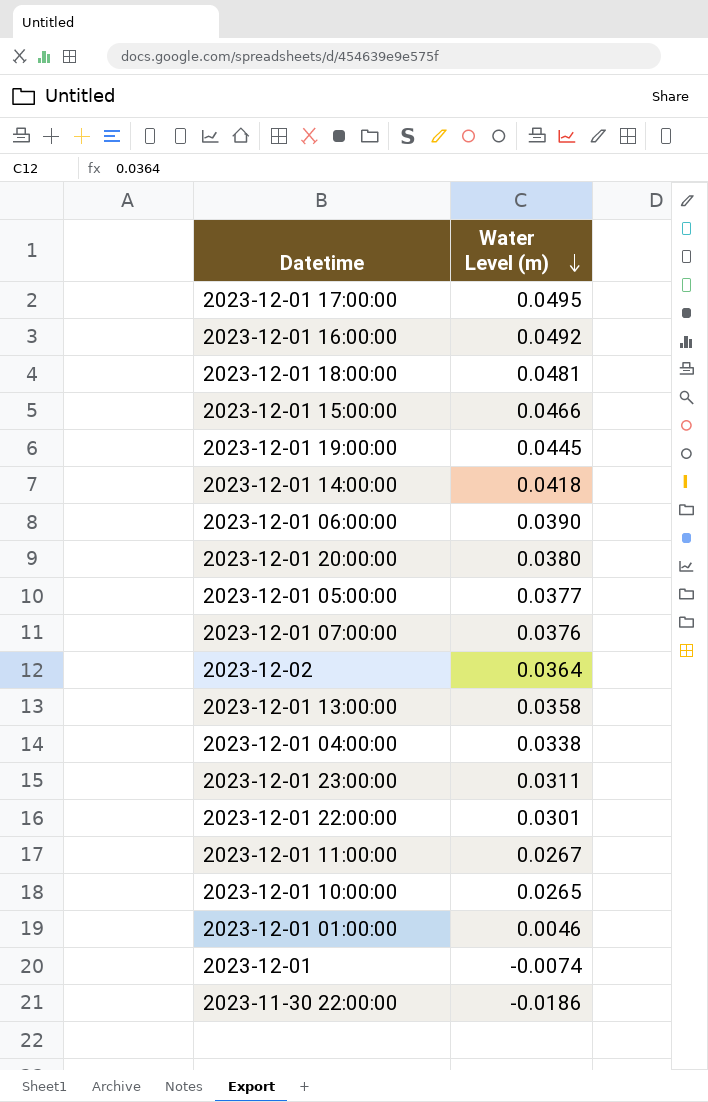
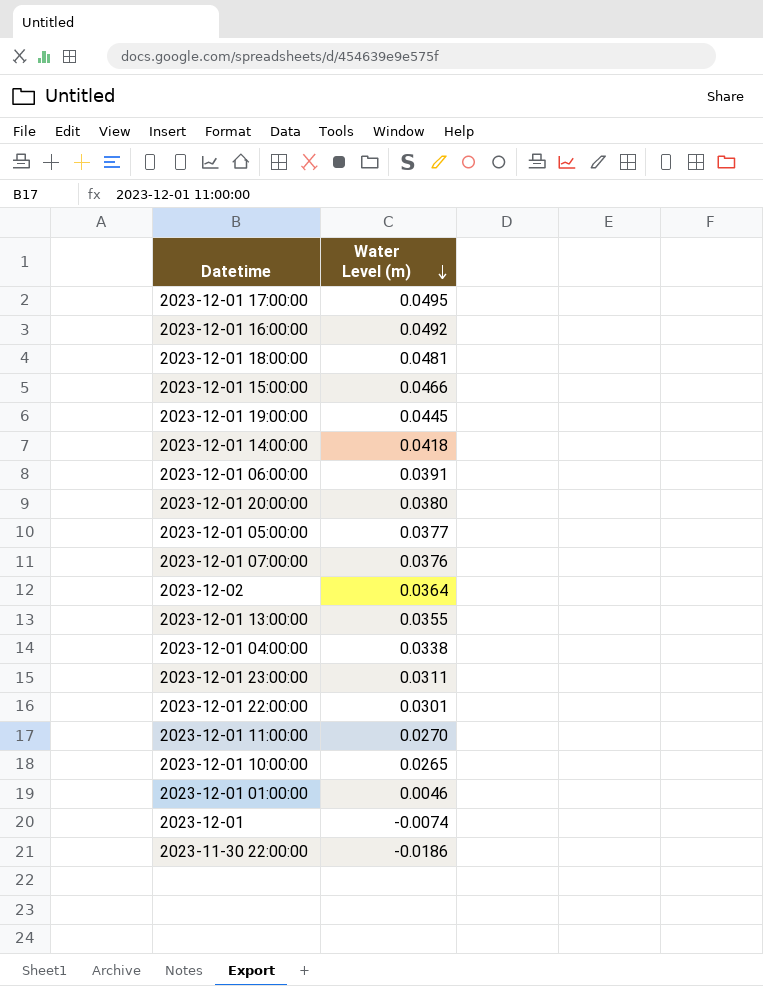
2023-12-01 06:00:00 | Water Level (m): 0.0390 -> 0.0391
2023-12-01 13:00:00 | Water Level (m): 0.0358 -> 0.0355
2023-12-01 11:00:00 | Water Level (m): 0.0267 -> 0.0270

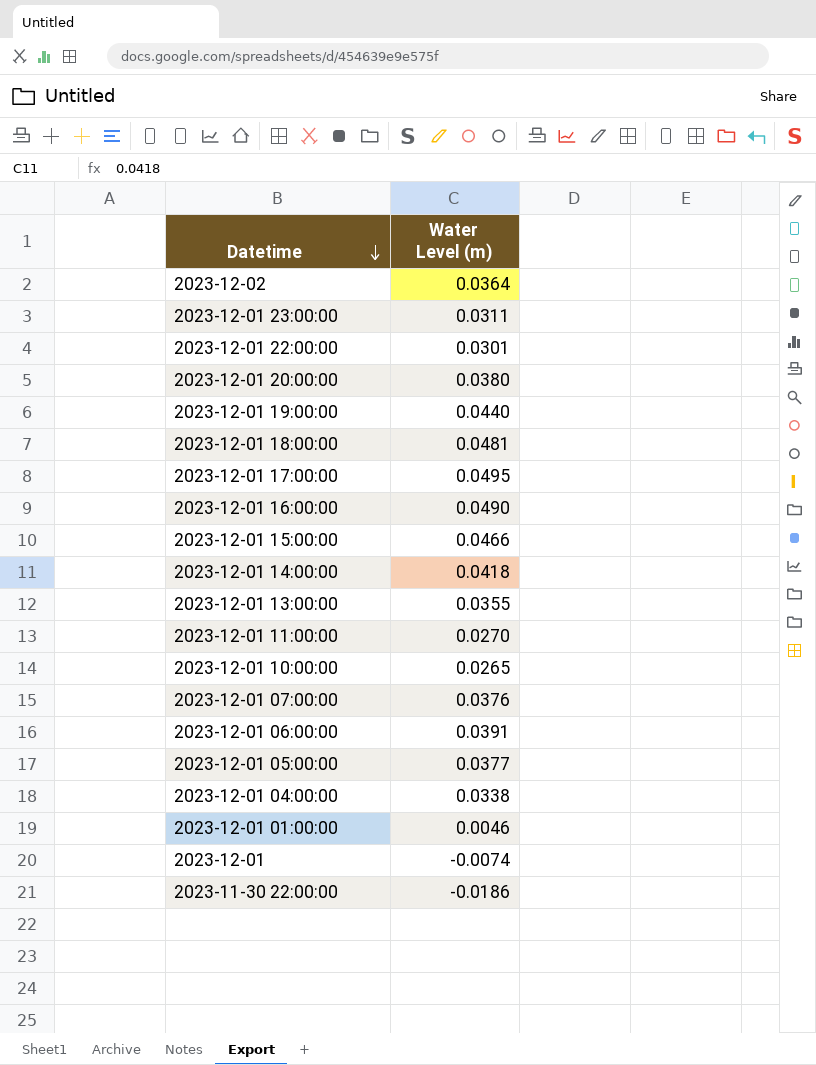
row order: Water Level (m) descending -> Datetime descending
2023-12-01 19:00:00 | Water Level (m): 0.0445 -> 0.0440
2023-12-01 16:00:00 | Water Level (m): 0.0492 -> 0.0490

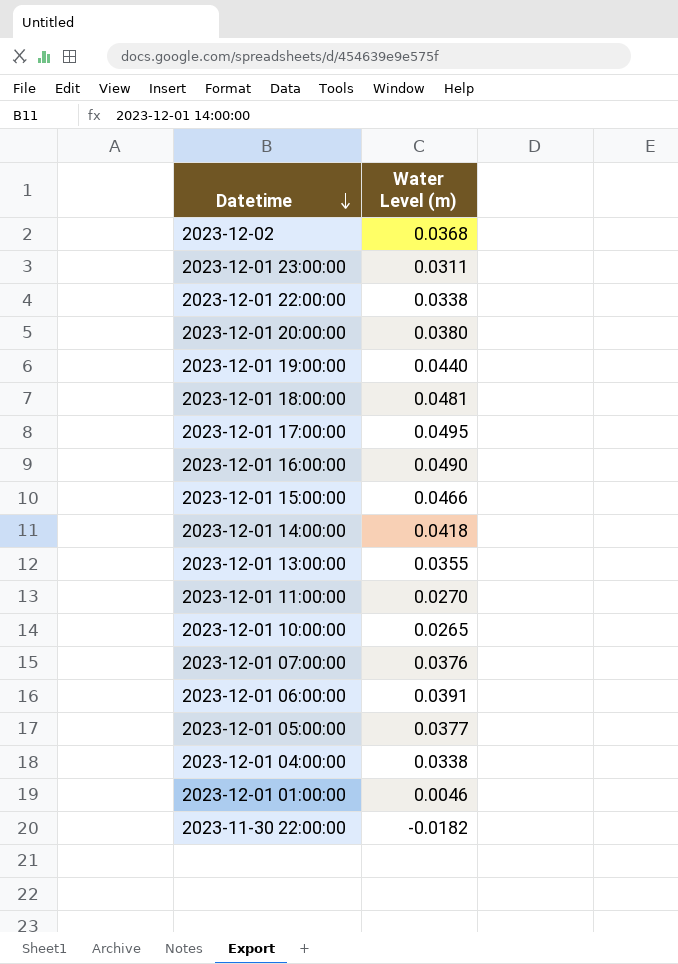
row 2023-12-01: -0.0074 -> none
2023-12-02 | Water Level (m): 0.0364 -> 0.0368
2023-12-01 22:00:00 | Water Level (m): 0.0301 -> 0.0338
2023-11-30 22:00:00 | Water Level (m): -0.0186 -> -0.0182

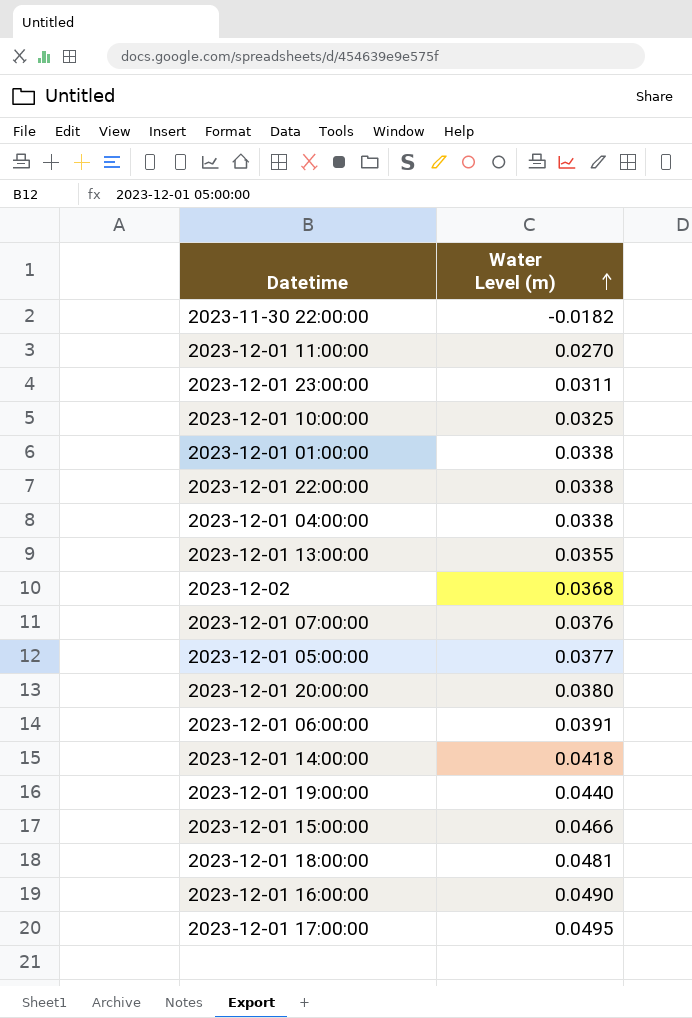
row order: Datetime descending -> Water Level (m) ascending
2023-12-01 10:00:00 | Water Level (m): 0.0265 -> 0.0325
2023-12-01 01:00:00 | Water Level (m): 0.0046 -> 0.0338

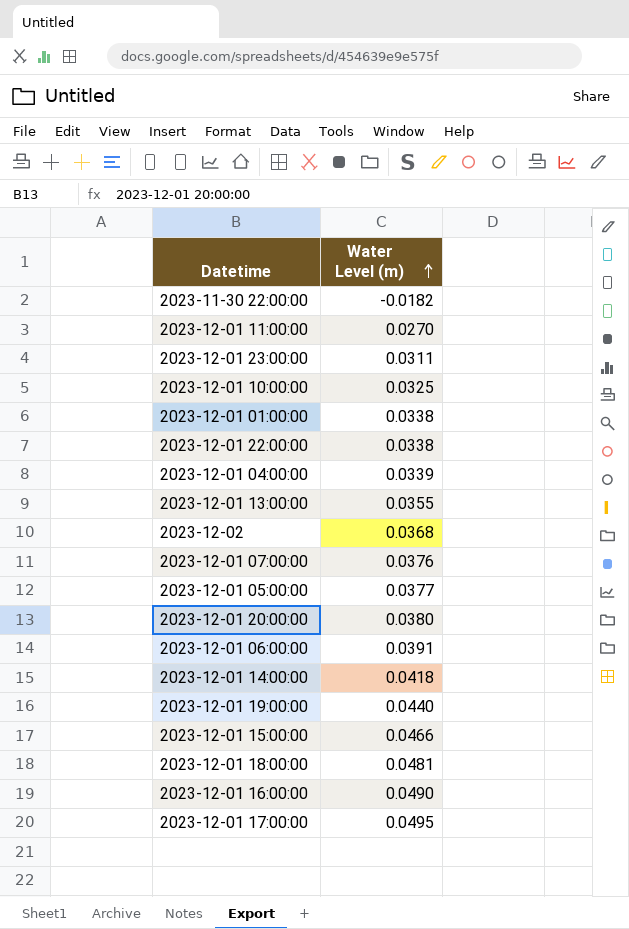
2023-12-01 04:00:00 | Water Level (m): 0.0338 -> 0.0339

